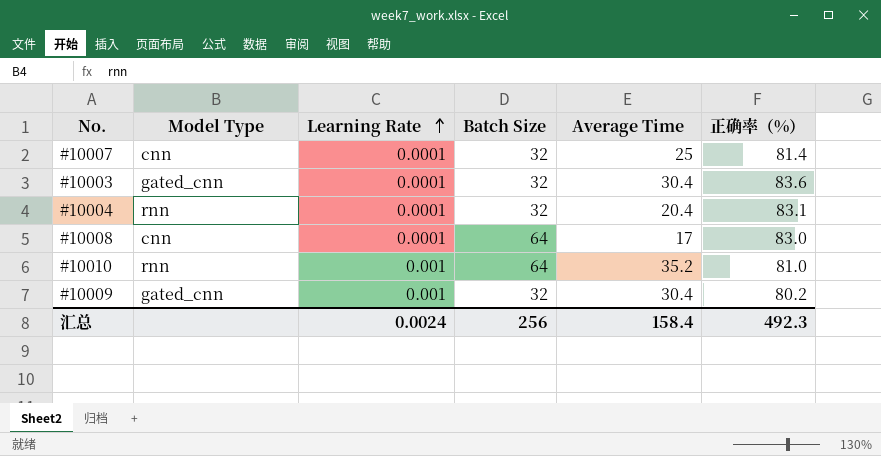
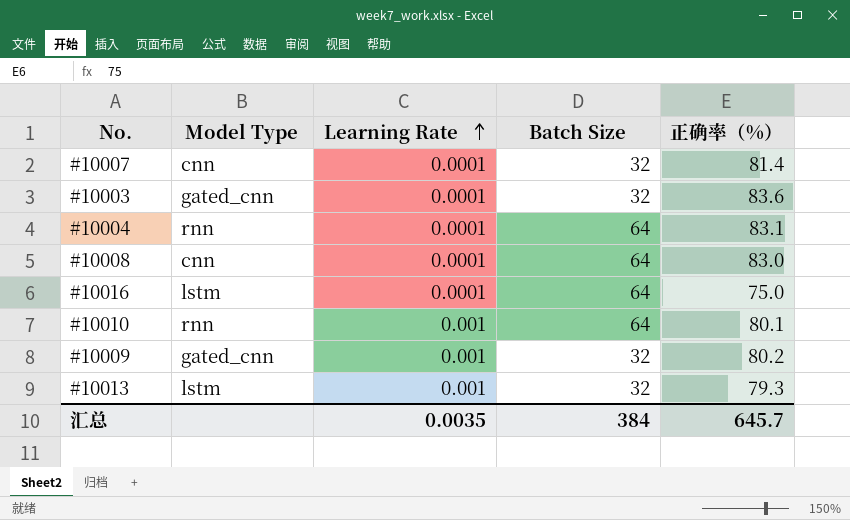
column Average Time | position: 5 -> none
#10004 | Batch Size: 32 -> 64
row #10016: none -> lstm | 0.0001 | 64 | 75.0
#10010 | 正确率（%）: 81.0 -> 80.1
row #10013: none -> lstm | 0.001 | 32 | 79.3
汇总 | Learning Rate: 0.0024 -> 0.0035
汇总 | Batch Size: 256 -> 384
汇总 | 正确率（%）: 492.3 -> 645.7

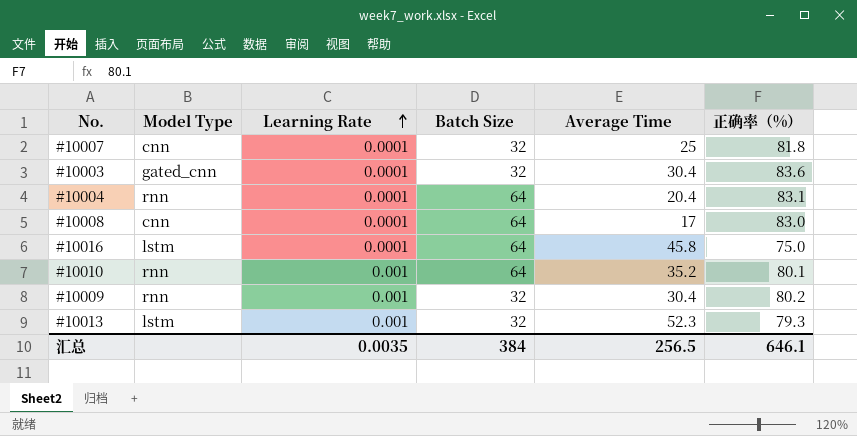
column Average Time | position: none -> 5
#10007 | 正确率（%）: 81.4 -> 81.8
#10009 | Model Type: gated_cnn -> rnn
汇总 | 正确率（%）: 645.7 -> 646.1

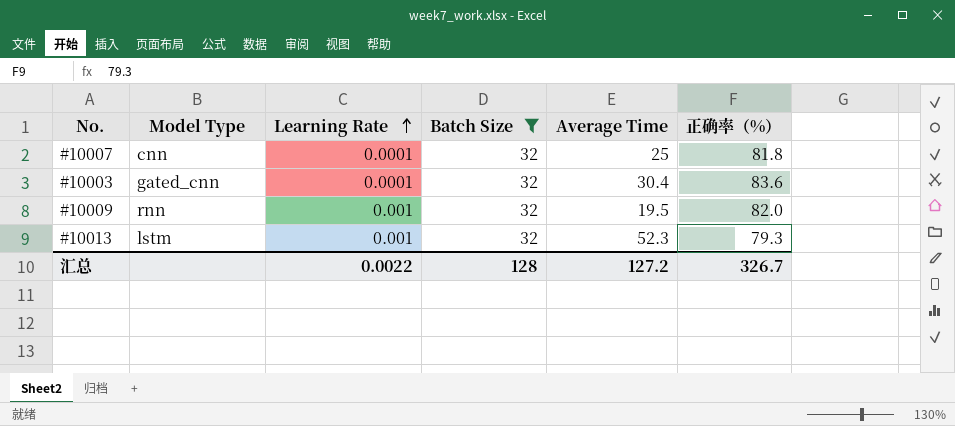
filter: none -> Batch Size = 32
#10009 | Average Time: 30.4 -> 19.5
#10009 | 正确率（%）: 80.2 -> 82.0
汇总 | Learning Rate: 0.0035 -> 0.0022
汇总 | Batch Size: 384 -> 128
汇总 | Average Time: 256.5 -> 127.2
汇总 | 正确率（%）: 646.1 -> 326.7

